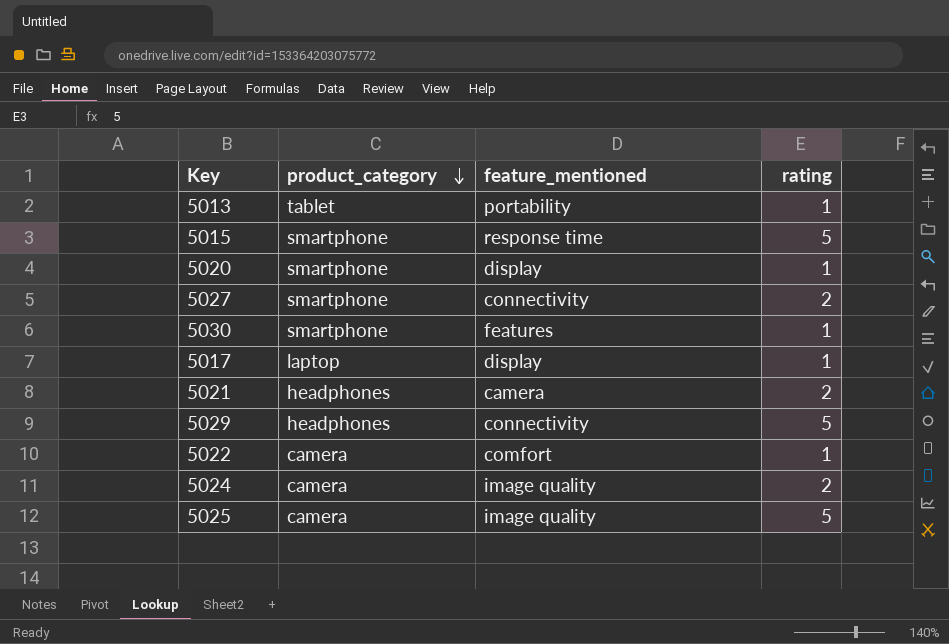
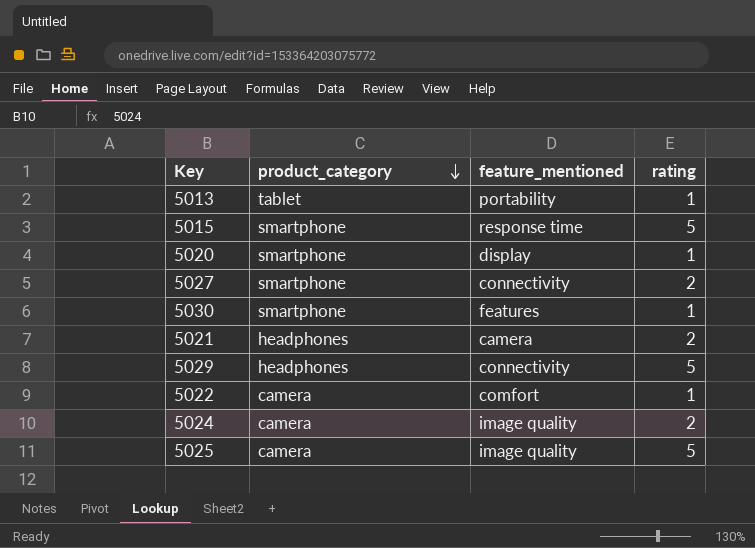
row 5017: laptop | display | 1 -> none

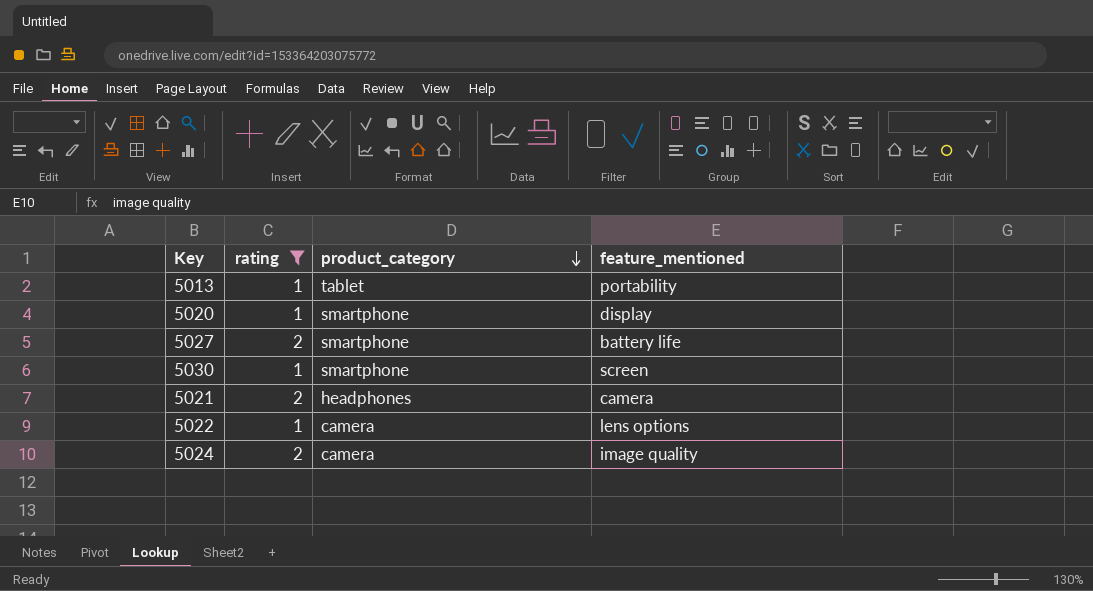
filter: none -> rating != 5
column rating | position: 4 -> 2
5027 | feature_mentioned: connectivity -> battery life
5030 | feature_mentioned: features -> screen
5022 | feature_mentioned: comfort -> lens options

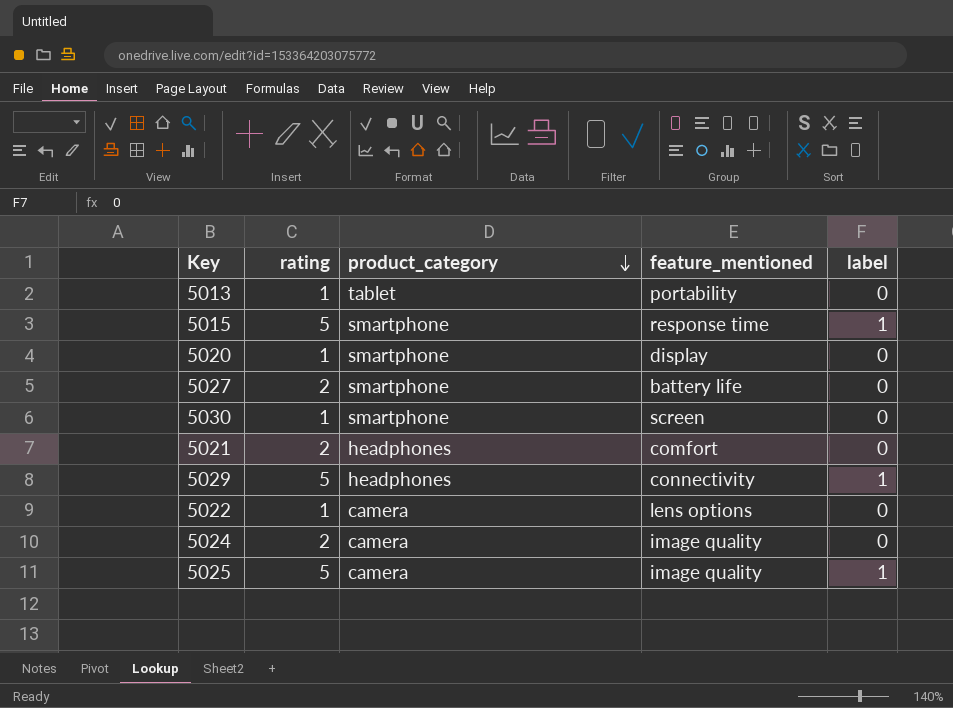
filter: rating != 5 -> none
column label | position: none -> 5
5021 | feature_mentioned: camera -> comfort

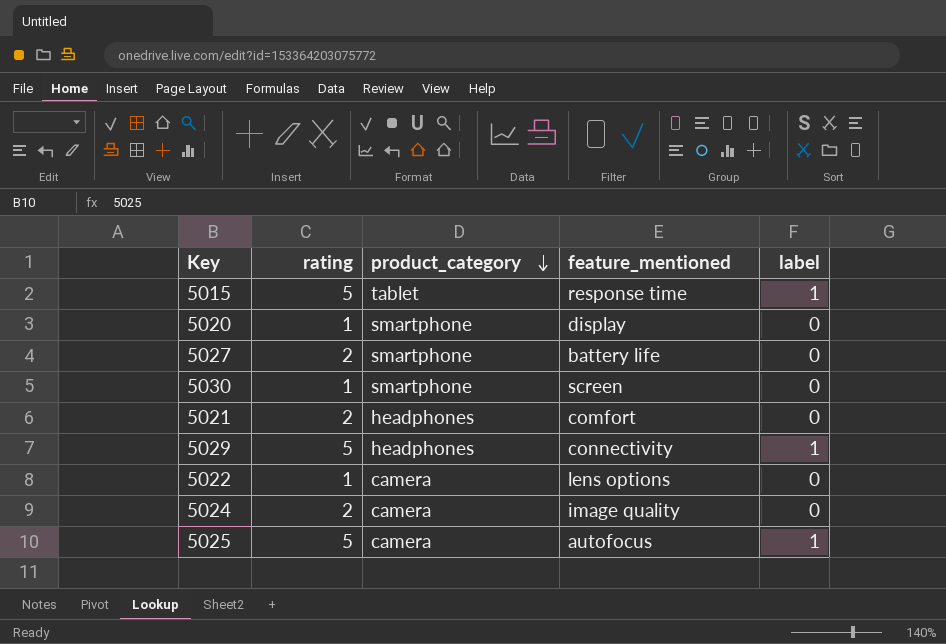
row 5013: 1 | tablet | portability | 0 -> none
5015 | product_category: smartphone -> tablet
5025 | feature_mentioned: image quality -> autofocus

